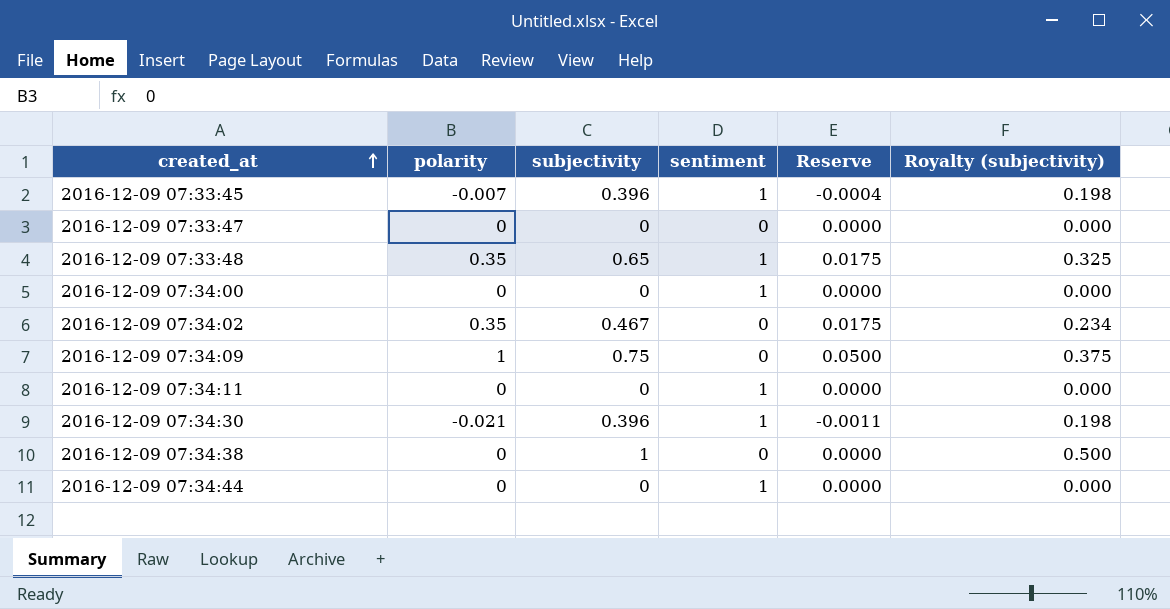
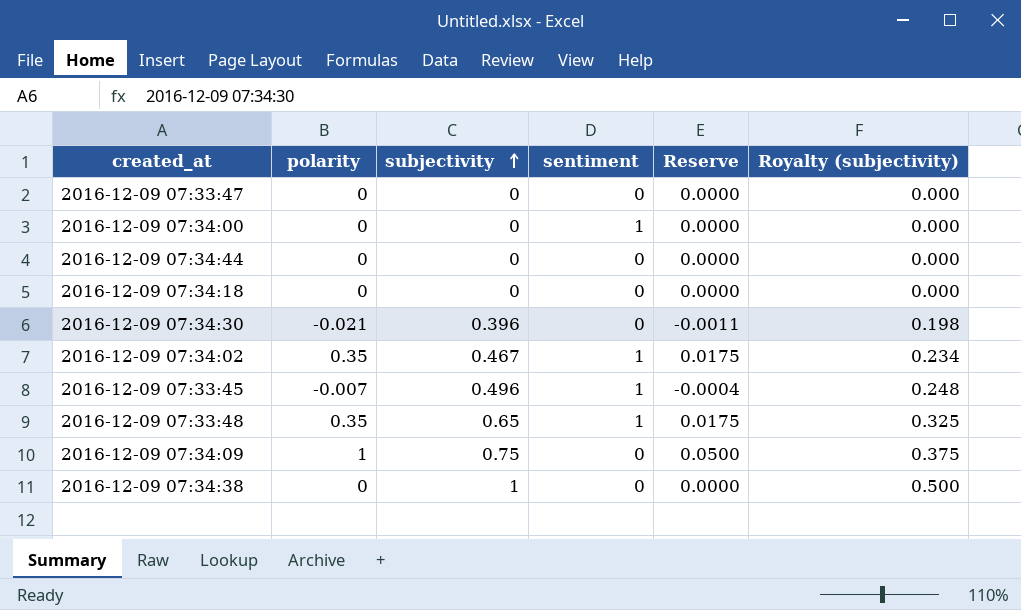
row order: created_at ascending -> subjectivity ascending
row 2016-12-09 07:34:11: 0 | 0 | 1 | 0.0000 | 0.000 -> none
2016-12-09 07:34:44 | sentiment: 1 -> 0
row 2016-12-09 07:34:18: none -> 0 | 0 | 0 | 0.0000 | 0.000
2016-12-09 07:34:30 | sentiment: 1 -> 0
2016-12-09 07:34:02 | sentiment: 0 -> 1
2016-12-09 07:33:45 | subjectivity: 0.396 -> 0.496
2016-12-09 07:33:45 | Royalty (subjectivity): 0.198 -> 0.248

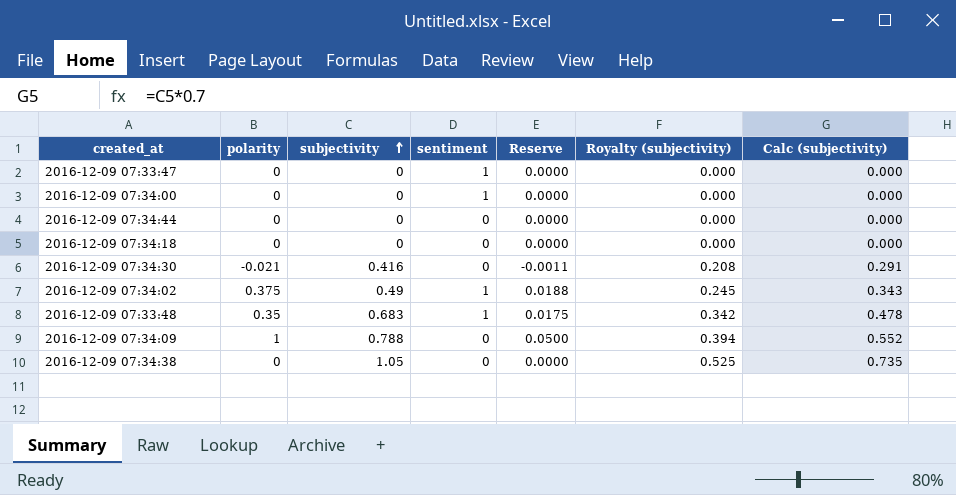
column Calc (subjectivity) | formula: none -> [subjectivity] * 0.7
row 2016-12-09 07:33:45: -0.007 | 0.496 | 1 | -0.0004 | 0.248 -> none
2016-12-09 07:33:47 | sentiment: 0 -> 1
2016-12-09 07:34:30 | subjectivity: 0.396 -> 0.416
2016-12-09 07:34:30 | Royalty (subjectivity): 0.198 -> 0.208
2016-12-09 07:34:02 | polarity: 0.35 -> 0.375
2016-12-09 07:34:02 | subjectivity: 0.467 -> 0.49
2016-12-09 07:34:02 | Reserve: 0.0175 -> 0.0188
2016-12-09 07:34:02 | Royalty (subjectivity): 0.234 -> 0.245
2016-12-09 07:33:48 | subjectivity: 0.65 -> 0.683
2016-12-09 07:33:48 | Royalty (subjectivity): 0.325 -> 0.342
2016-12-09 07:34:09 | subjectivity: 0.75 -> 0.788
2016-12-09 07:34:09 | Royalty (subjectivity): 0.375 -> 0.394
2016-12-09 07:34:38 | subjectivity: 1 -> 1.05
2016-12-09 07:34:38 | Royalty (subjectivity): 0.500 -> 0.525

